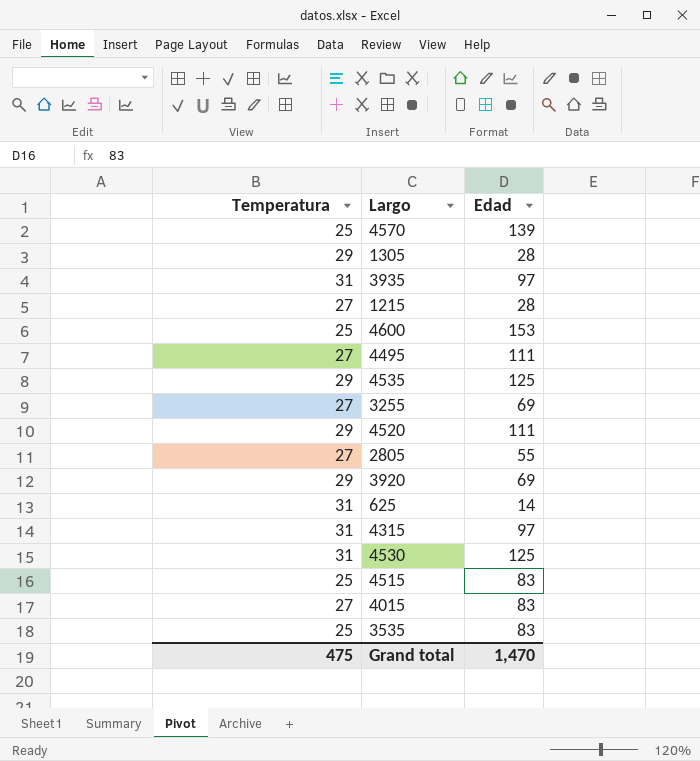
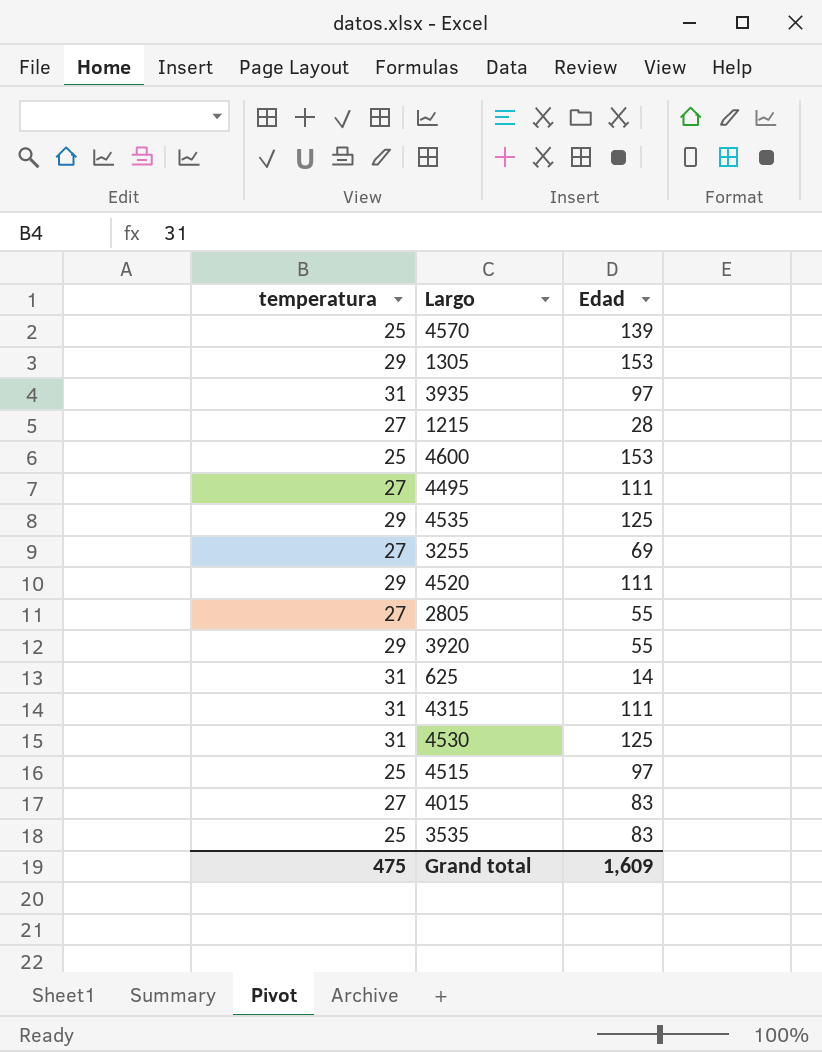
column name: Temperatura -> temperatura
1305 | Edad: 28 -> 153
3920 | Edad: 69 -> 55
4315 | Edad: 97 -> 111
4515 | Edad: 83 -> 97
Grand total | Edad: 1,470 -> 1,609

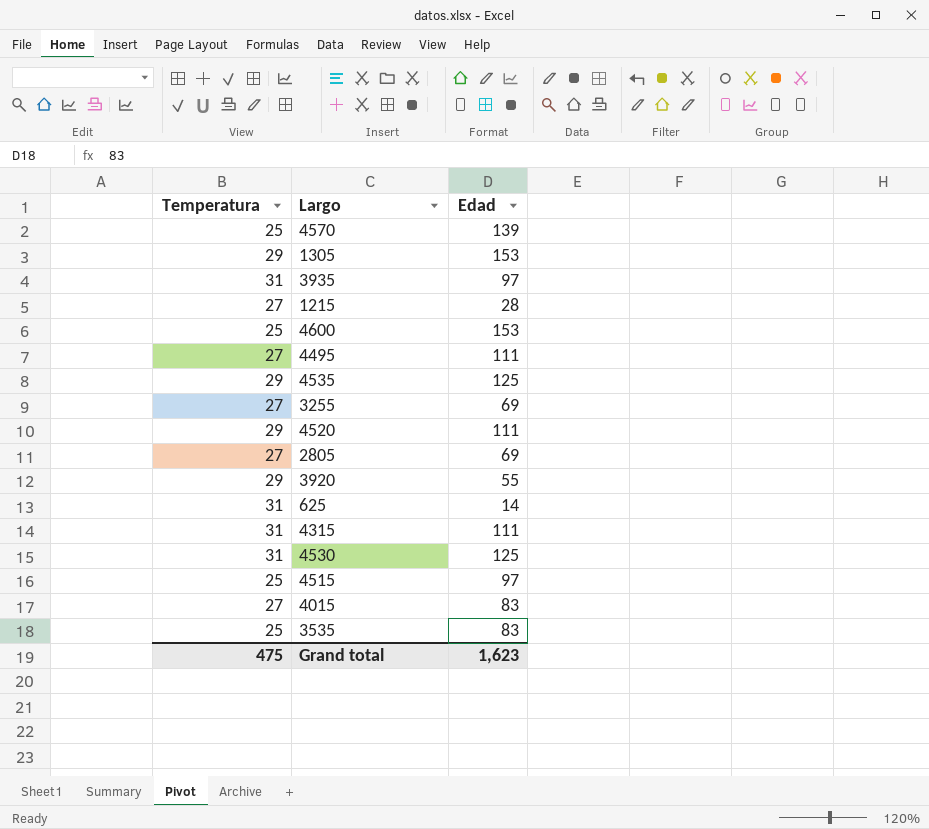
column name: temperatura -> Temperatura
2805 | Edad: 55 -> 69
Grand total | Edad: 1,609 -> 1,623

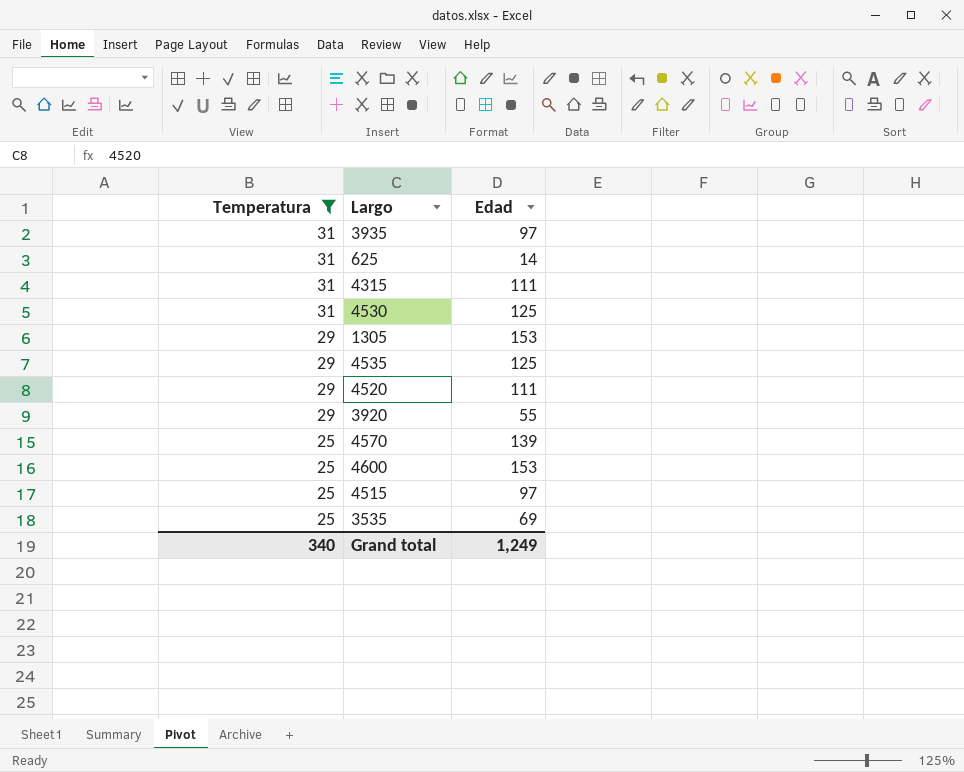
filter: none -> Temperatura != 27
row order: none -> Temperatura descending
3535 | Edad: 83 -> 69
Grand total | Temperatura: 475 -> 340
Grand total | Edad: 1,623 -> 1,249

